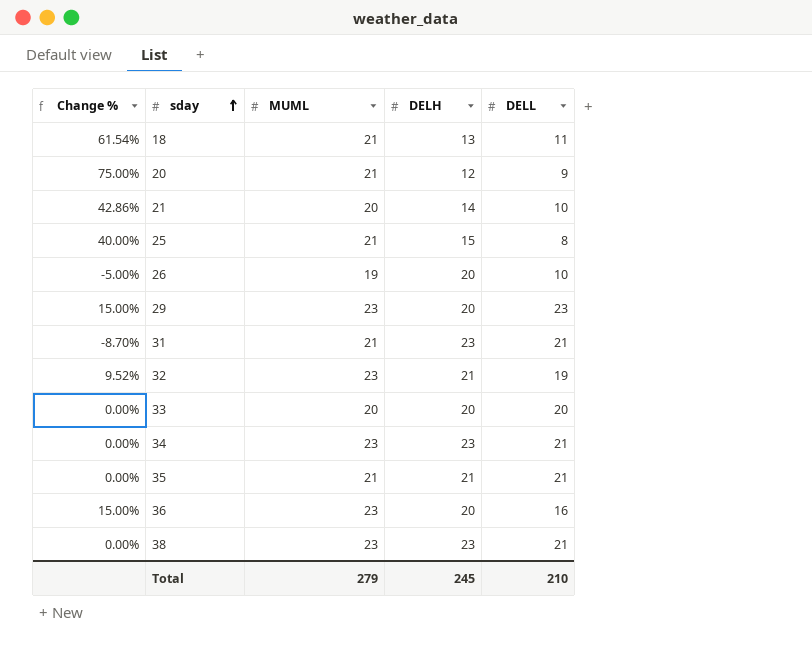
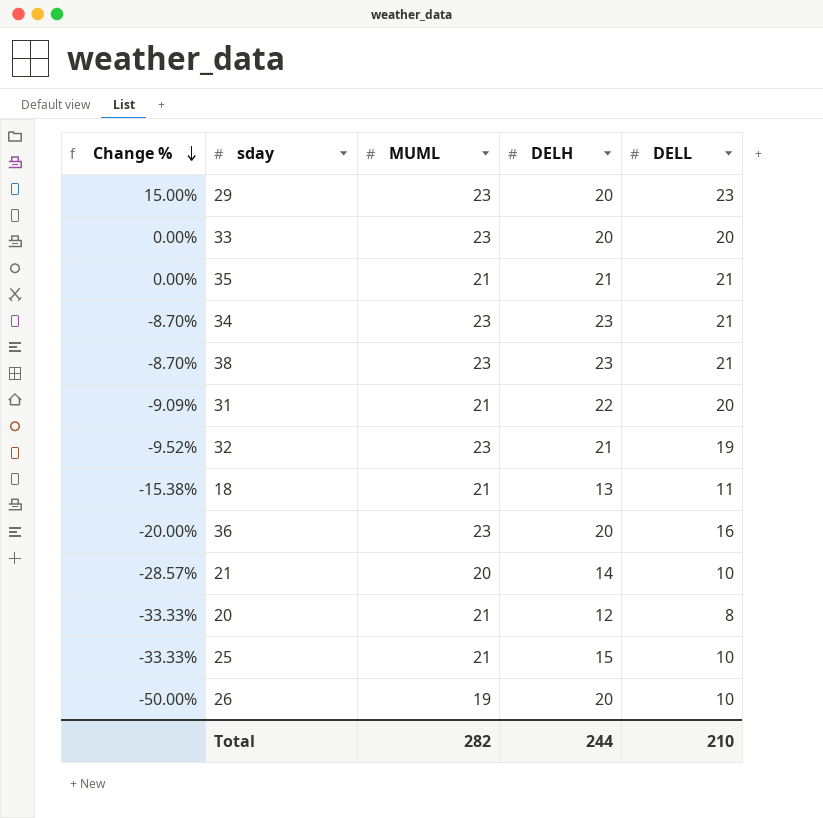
row order: sday ascending -> Change % descending
column Change % | formula: ([MUML] - [DELH]) / [DELH] -> ([DELL] - [DELH]) / [DELH]
33 | MUML: 20 -> 23
31 | DELH: 23 -> 22
31 | DELL: 21 -> 20
20 | DELL: 9 -> 8
25 | DELL: 8 -> 10
Total | MUML: 279 -> 282
Total | DELH: 245 -> 244

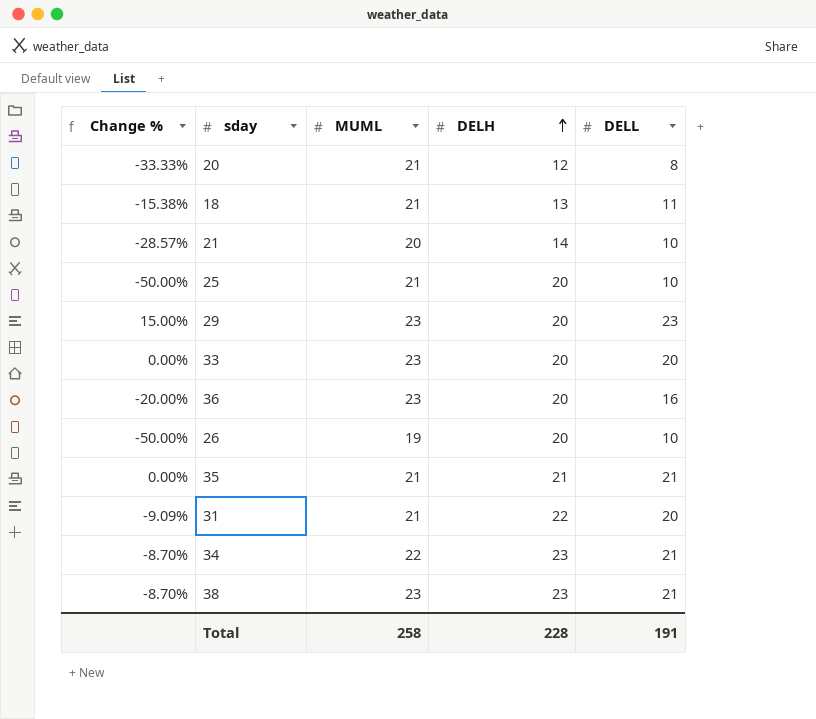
row order: Change % descending -> DELH ascending
row 32: -9.52% | 23 | 21 | 19 -> none
25 | Change %: -33.33% -> -50.00%
25 | DELH: 15 -> 20
34 | MUML: 23 -> 22
Total | MUML: 282 -> 258
Total | DELH: 244 -> 228
Total | DELL: 210 -> 191

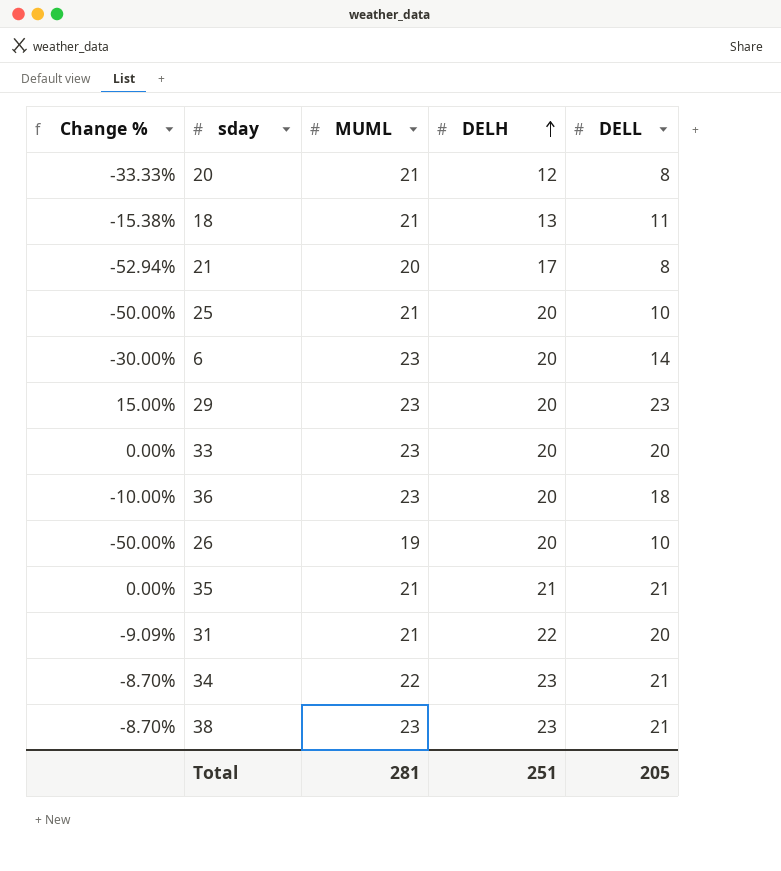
21 | Change %: -28.57% -> -52.94%
21 | DELH: 14 -> 17
21 | DELL: 10 -> 8
row 6: none -> -30.00% | 23 | 20 | 14
36 | Change %: -20.00% -> -10.00%
36 | DELL: 16 -> 18
Total | MUML: 258 -> 281
Total | DELH: 228 -> 251
Total | DELL: 191 -> 205

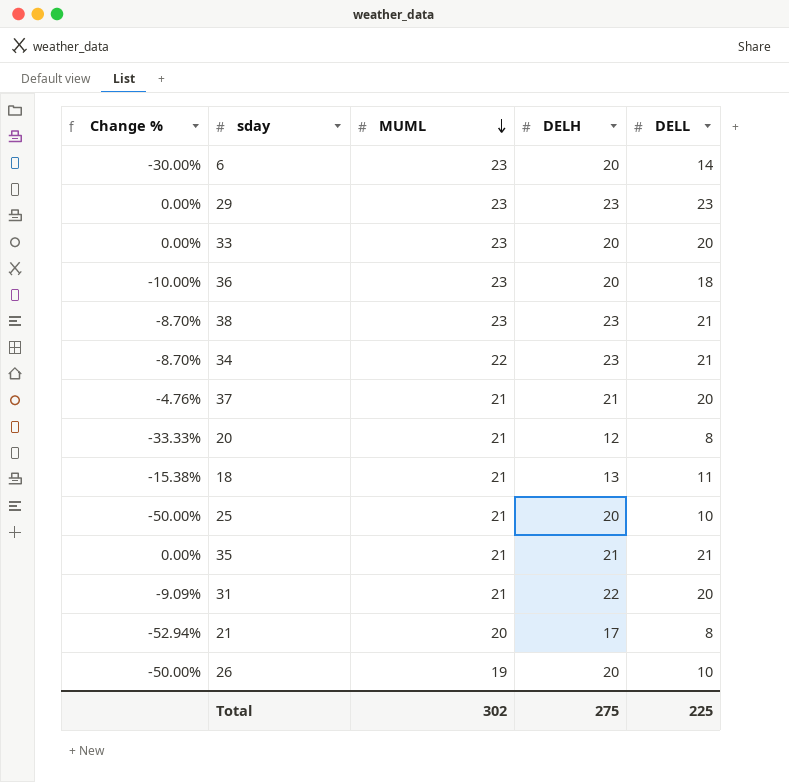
row order: DELH ascending -> MUML descending
29 | Change %: 15.00% -> 0.00%
29 | DELH: 20 -> 23
row 37: none -> -4.76% | 21 | 21 | 20
Total | MUML: 281 -> 302
Total | DELH: 251 -> 275
Total | DELL: 205 -> 225

